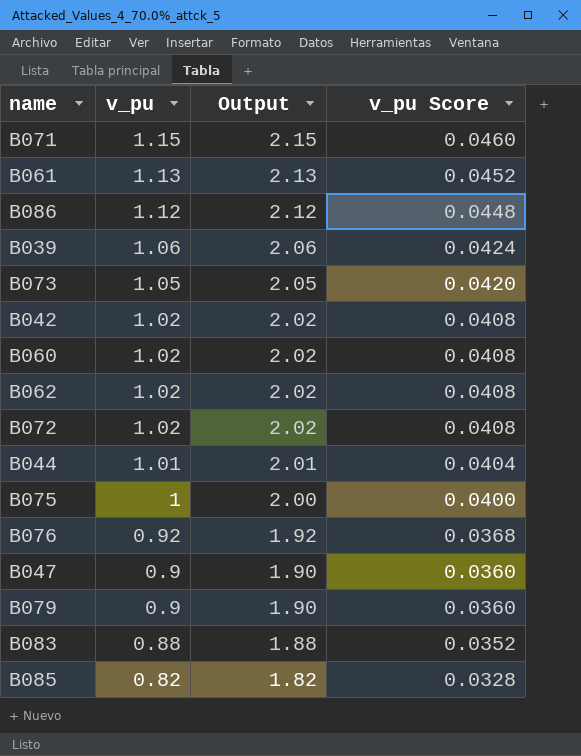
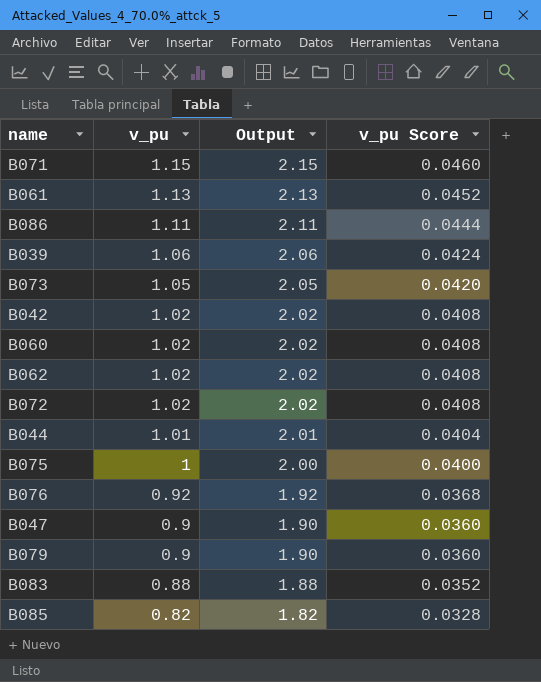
B086 | v_pu: 1.12 -> 1.11
B086 | Output: 2.12 -> 2.11
B086 | v_pu Score: 0.0448 -> 0.0444

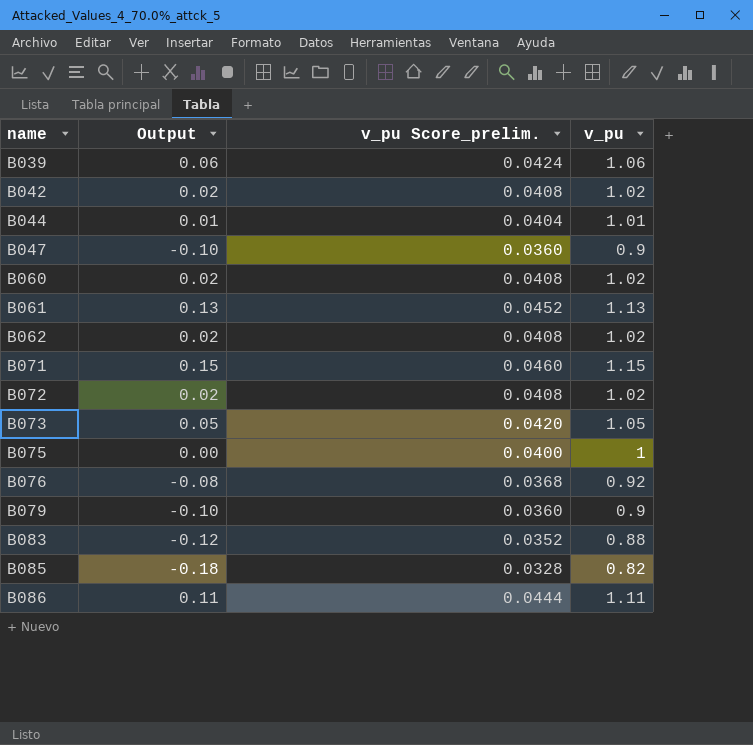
row order: v_pu descending -> name ascending
column Output | formula: [v_pu] + 1 -> [v_pu] - 1
column name: v_pu Score -> v_pu Score_prelim.
column v_pu | position: 2 -> 4

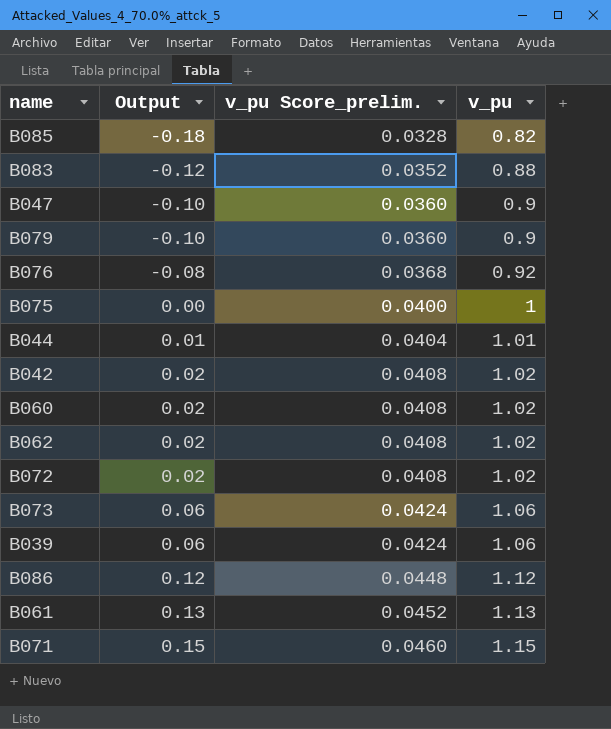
row order: name ascending -> Output ascending
B073 | Output: 0.05 -> 0.06
B073 | v_pu Score_prelim.: 0.0420 -> 0.0424
B073 | v_pu: 1.05 -> 1.06
B086 | Output: 0.11 -> 0.12
B086 | v_pu Score_prelim.: 0.0444 -> 0.0448
B086 | v_pu: 1.11 -> 1.12

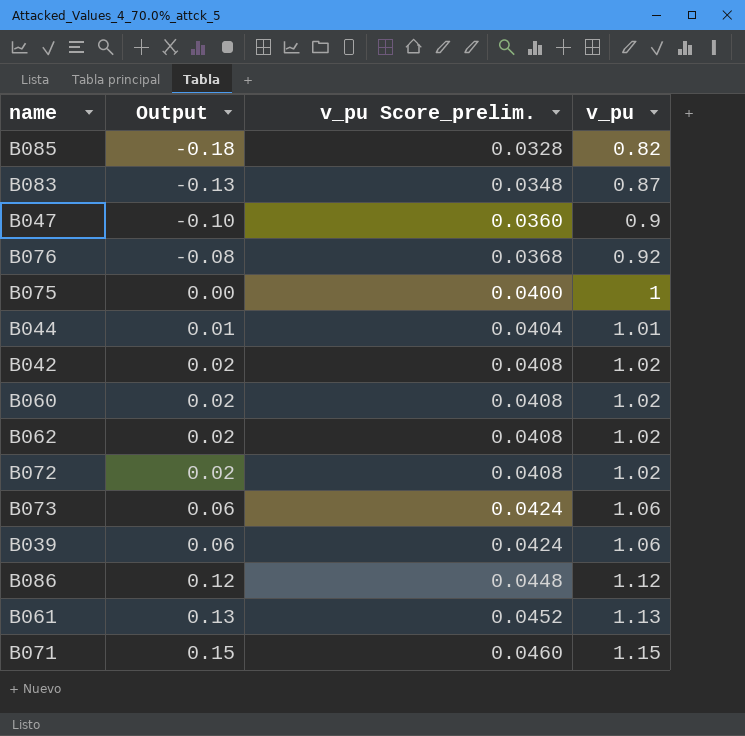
row B079: -0.10 | 0.0360 | 0.9 -> none
B083 | Output: -0.12 -> -0.13
B083 | v_pu Score_prelim.: 0.0352 -> 0.0348
B083 | v_pu: 0.88 -> 0.87

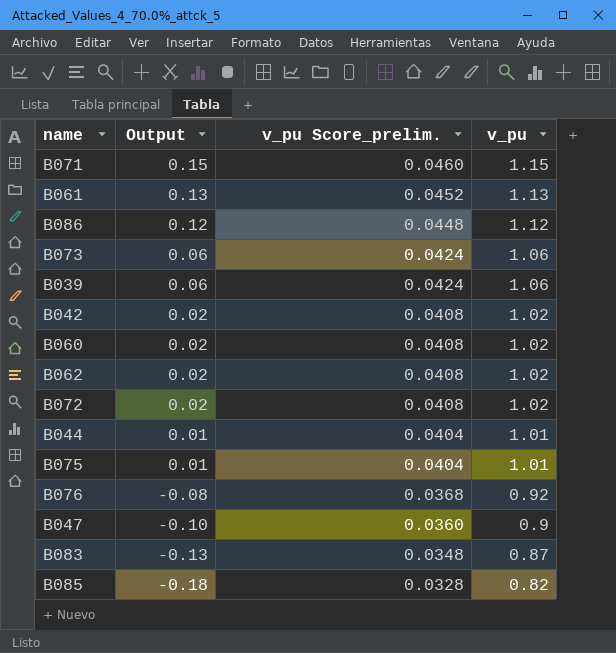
row order: Output ascending -> Output descending
B075 | Output: 0.00 -> 0.01
B075 | v_pu Score_prelim.: 0.0400 -> 0.0404
B075 | v_pu: 1 -> 1.01

